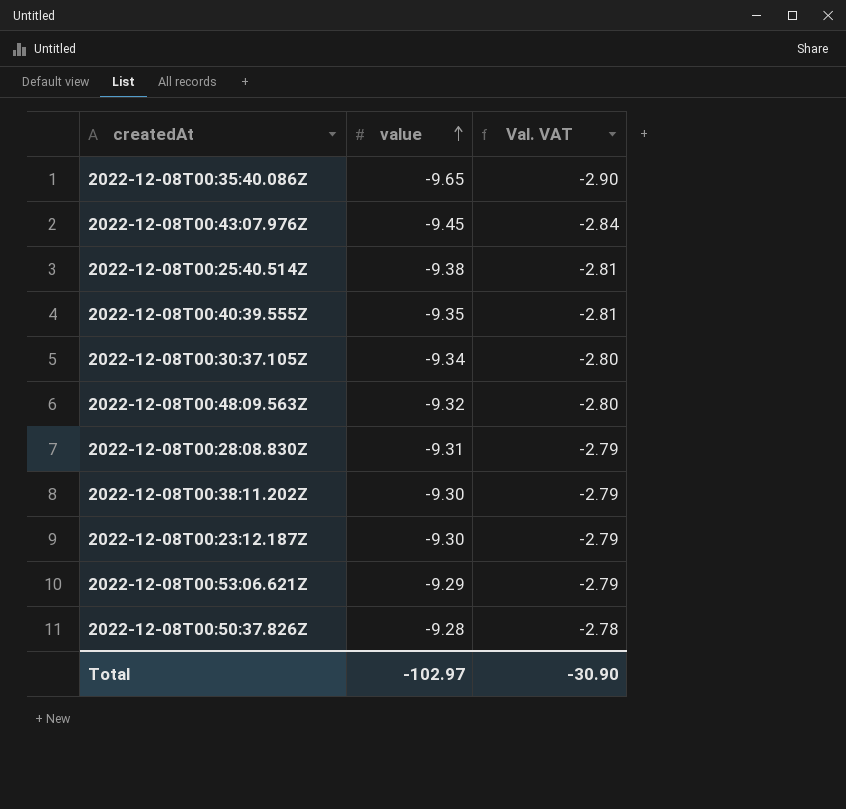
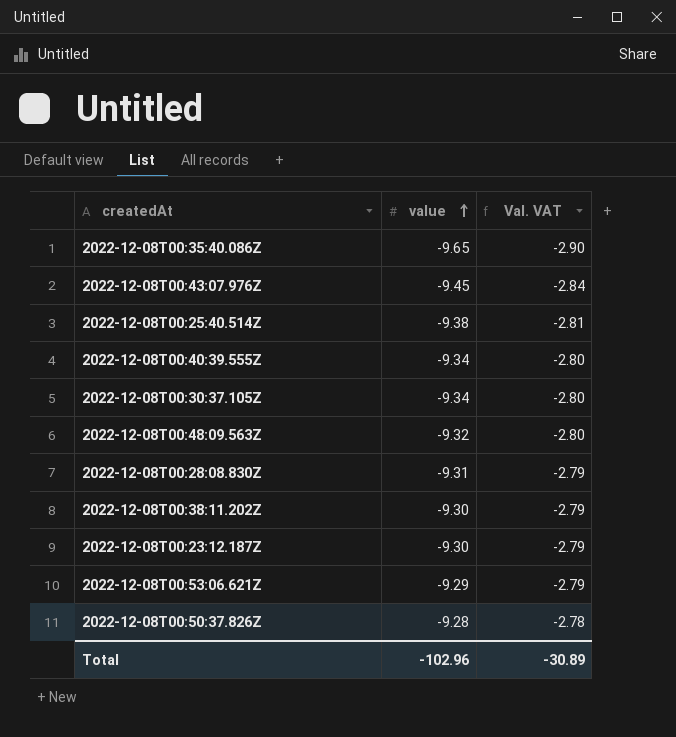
2022-12-08T00:40:39.555Z | value: -9.35 -> -9.34
2022-12-08T00:40:39.555Z | Val. VAT: -2.81 -> -2.80
Total | value: -102.97 -> -102.96
Total | Val. VAT: -30.90 -> -30.89

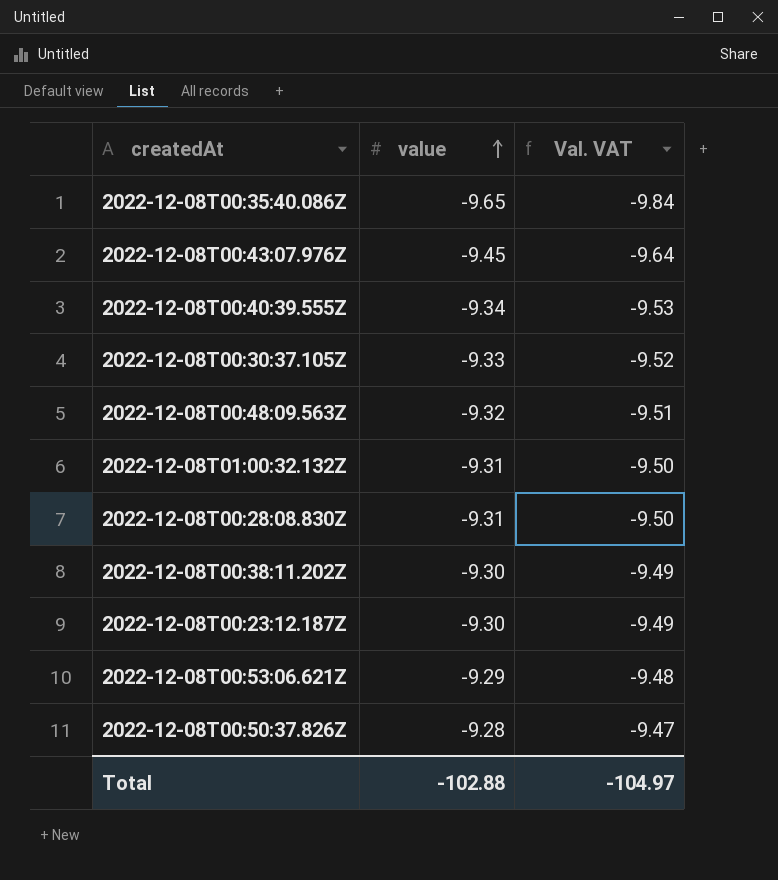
column Val. VAT | formula: [value] * 0.3 -> [value] * 1.02
row 2022-12-08T00:25:40.514Z: -9.38 | -2.81 -> none
2022-12-08T00:30:37.105Z | value: -9.34 -> -9.33
row 2022-12-08T01:00:32.132Z: none -> -9.31 | -9.50
Total | value: -102.96 -> -102.88
Total | Val. VAT: -30.89 -> -104.97

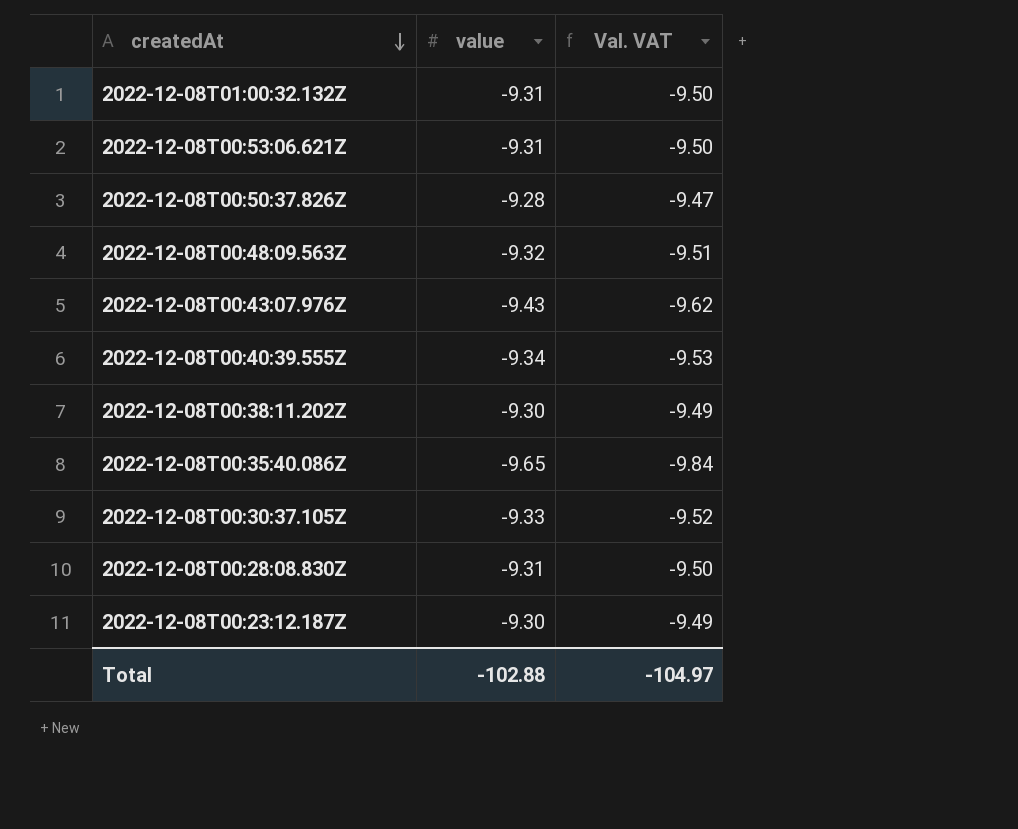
row order: value ascending -> createdAt descending
2022-12-08T00:53:06.621Z | value: -9.29 -> -9.31
2022-12-08T00:53:06.621Z | Val. VAT: -9.48 -> -9.50
2022-12-08T00:43:07.976Z | value: -9.45 -> -9.43
2022-12-08T00:43:07.976Z | Val. VAT: -9.64 -> -9.62

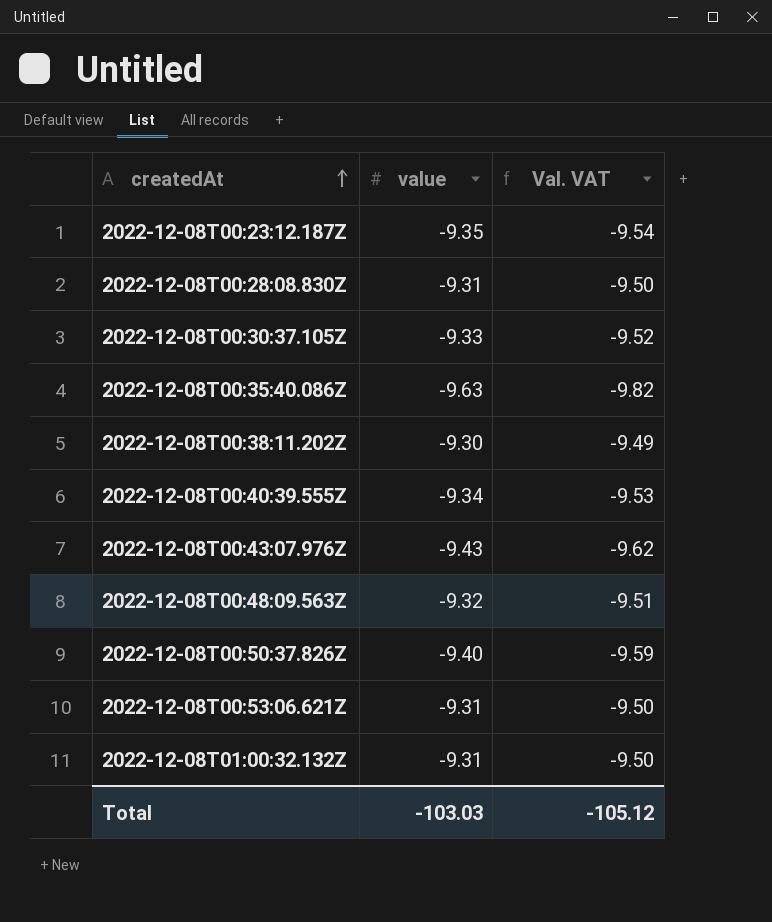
row order: createdAt descending -> createdAt ascending
2022-12-08T00:23:12.187Z | value: -9.30 -> -9.35
2022-12-08T00:23:12.187Z | Val. VAT: -9.49 -> -9.54
2022-12-08T00:35:40.086Z | value: -9.65 -> -9.63
2022-12-08T00:35:40.086Z | Val. VAT: -9.84 -> -9.82
2022-12-08T00:50:37.826Z | value: -9.28 -> -9.40
2022-12-08T00:50:37.826Z | Val. VAT: -9.47 -> -9.59
Total | value: -102.88 -> -103.03
Total | Val. VAT: -104.97 -> -105.12

